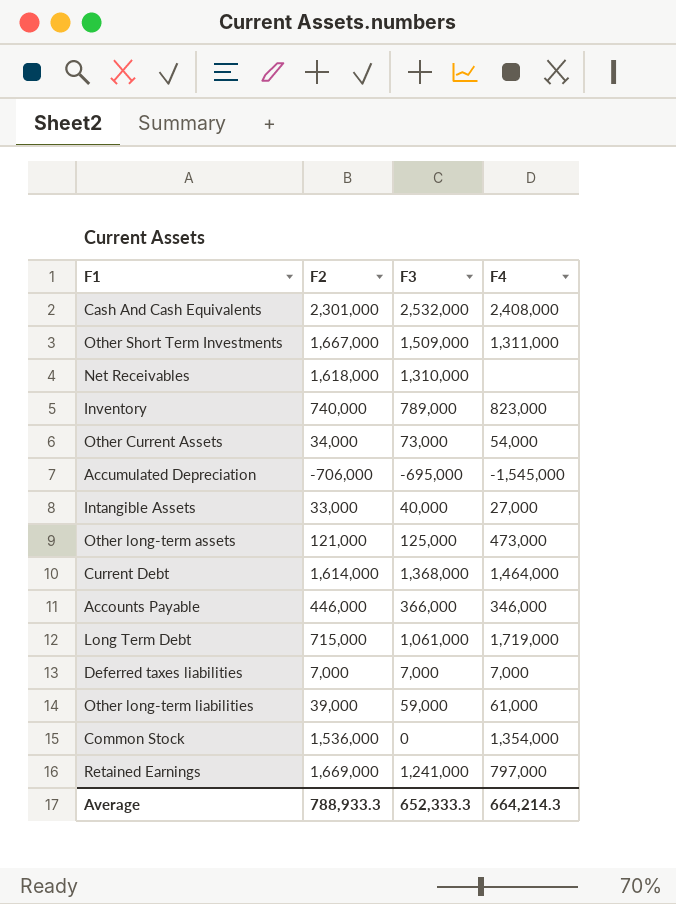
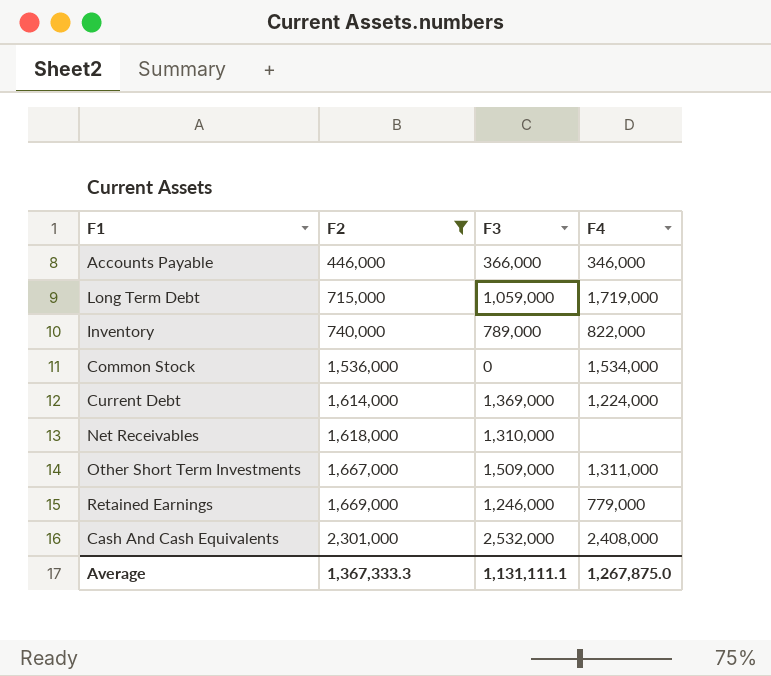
filter: none -> F2 >= 446,000
row order: none -> F2 ascending
Long Term Debt | F3: 1,061,000 -> 1,059,000
Inventory | F4: 823,000 -> 822,000
Common Stock | F4: 1,354,000 -> 1,534,000
Current Debt | F3: 1,368,000 -> 1,369,000
Current Debt | F4: 1,464,000 -> 1,224,000
Retained Earnings | F3: 1,241,000 -> 1,246,000
Retained Earnings | F4: 797,000 -> 779,000
Average | F2: 788,933.3 -> 1,367,333.3
Average | F3: 652,333.3 -> 1,131,111.1
Average | F4: 664,214.3 -> 1,267,875.0

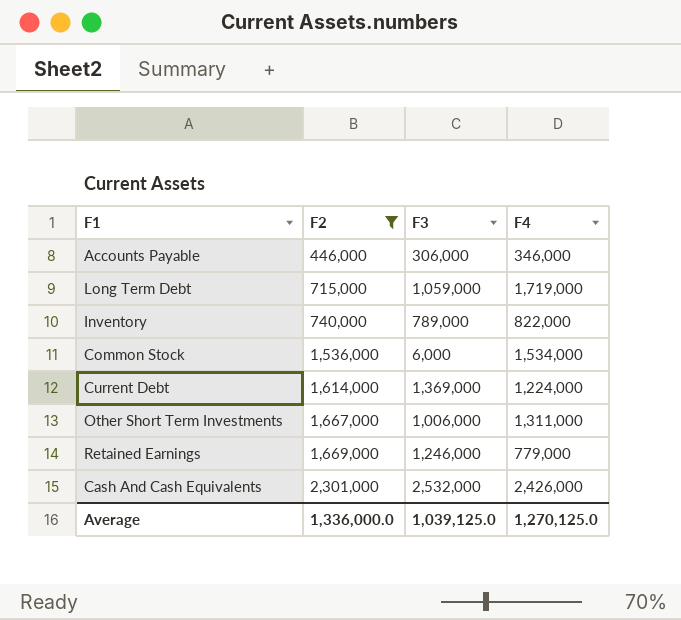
row Net Receivables: 1,618,000 | 1,310,000 | none -> none
Accounts Payable | F3: 366,000 -> 306,000
Common Stock | F3: 0 -> 6,000
Other Short Term Investments | F3: 1,509,000 -> 1,006,000
Cash And Cash Equivalents | F4: 2,408,000 -> 2,426,000
Average | F2: 1,367,333.3 -> 1,336,000.0
Average | F3: 1,131,111.1 -> 1,039,125.0
Average | F4: 1,267,875.0 -> 1,270,125.0

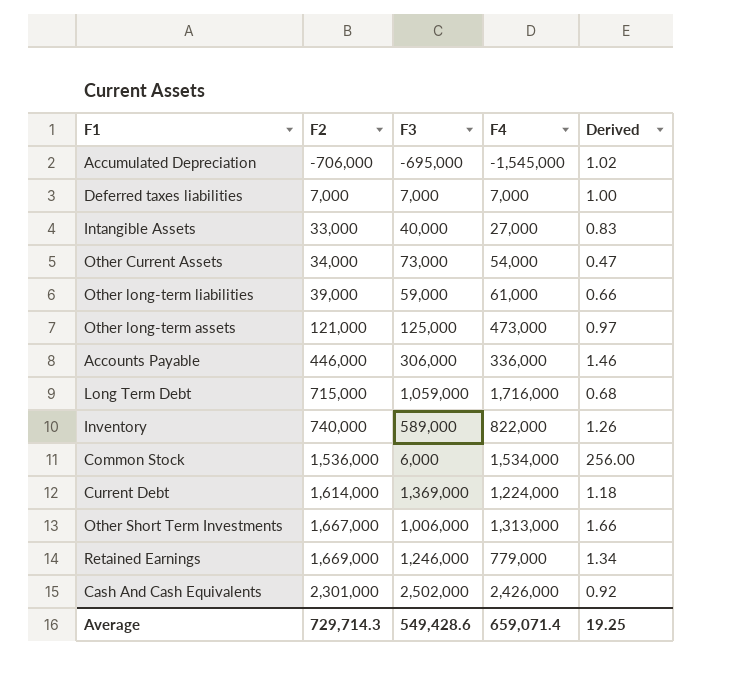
filter: F2 >= 446,000 -> none
column Derived | formula: none -> [F2] / [F3]
Accounts Payable | F4: 346,000 -> 336,000
Long Term Debt | F4: 1,719,000 -> 1,716,000
Inventory | F3: 789,000 -> 589,000
Other Short Term Investments | F4: 1,311,000 -> 1,313,000
Cash And Cash Equivalents | F3: 2,532,000 -> 2,502,000
Average | F2: 1,336,000.0 -> 729,714.3
Average | F3: 1,039,125.0 -> 549,428.6
Average | F4: 1,270,125.0 -> 659,071.4

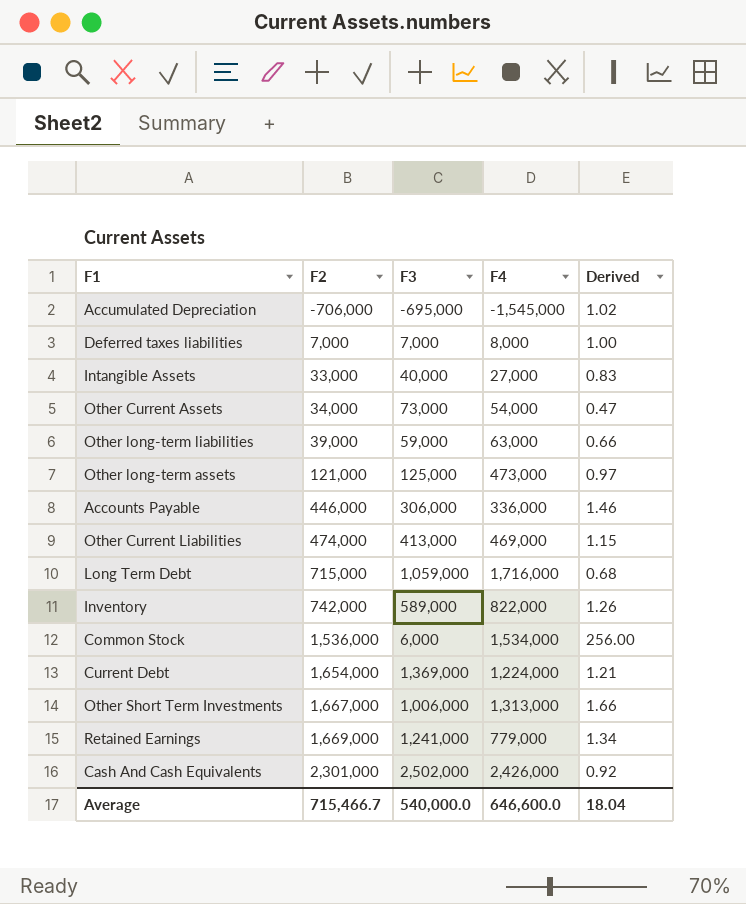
Deferred taxes liabilities | F4: 7,000 -> 8,000
Other long-term liabilities | F4: 61,000 -> 63,000
row Other Current Liabilities: none -> 474,000 | 413,000 | 469,000 | 1.15
Inventory | F2: 740,000 -> 742,000
Current Debt | F2: 1,614,000 -> 1,654,000
Current Debt | Derived: 1.18 -> 1.21
Retained Earnings | F3: 1,246,000 -> 1,241,000
Average | F2: 729,714.3 -> 715,466.7
Average | F3: 549,428.6 -> 540,000.0
Average | F4: 659,071.4 -> 646,600.0
Average | Derived: 19.25 -> 18.04

